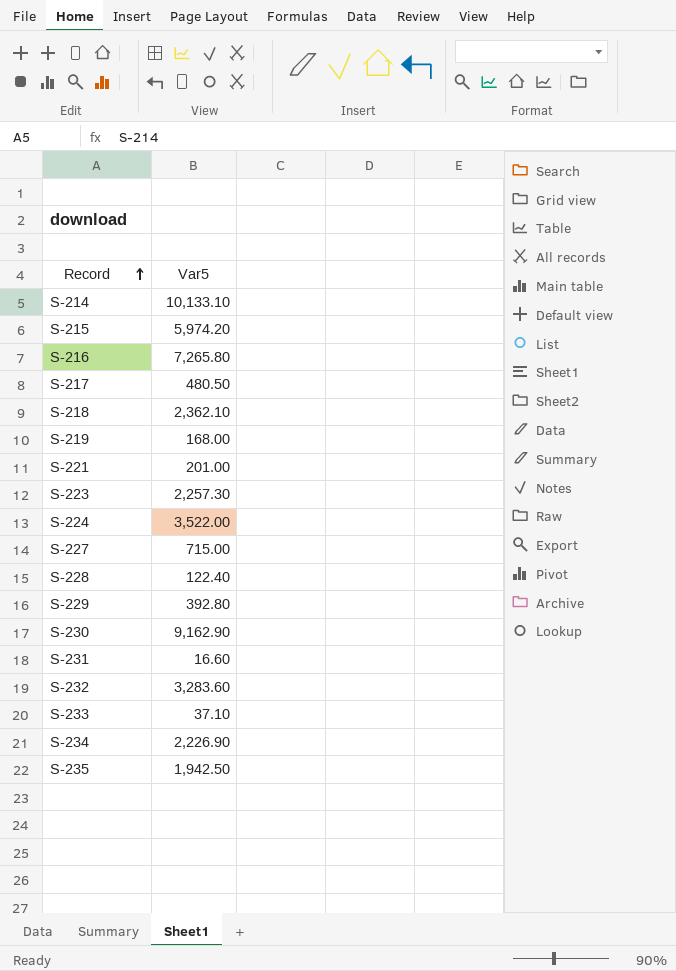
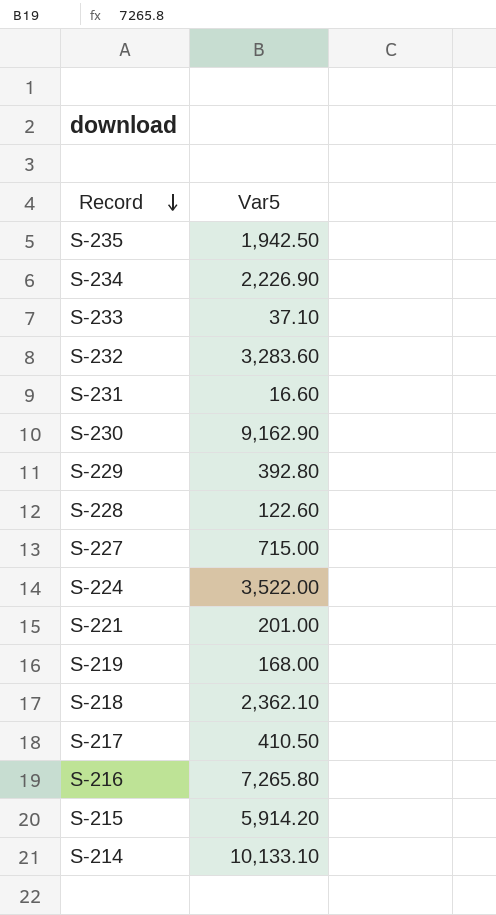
row order: Record ascending -> Record descending
row S-223: 2,257.30 -> none
S-228 | Var5: 122.40 -> 122.60
S-217 | Var5: 480.50 -> 410.50
S-215 | Var5: 5,974.20 -> 5,914.20

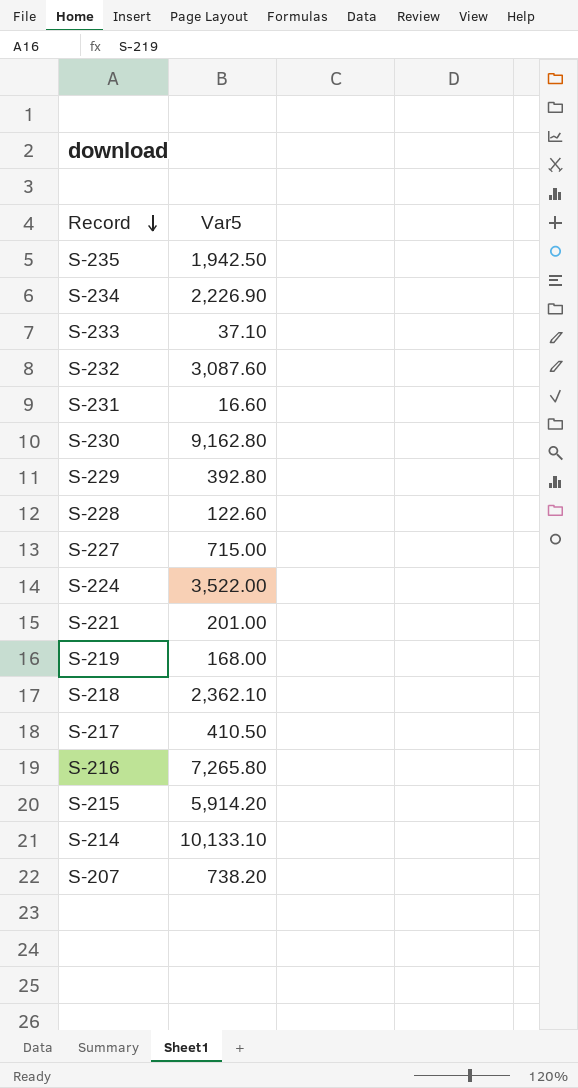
S-232 | Var5: 3,283.60 -> 3,087.60
S-230 | Var5: 9,162.90 -> 9,162.80
row S-207: none -> 738.20

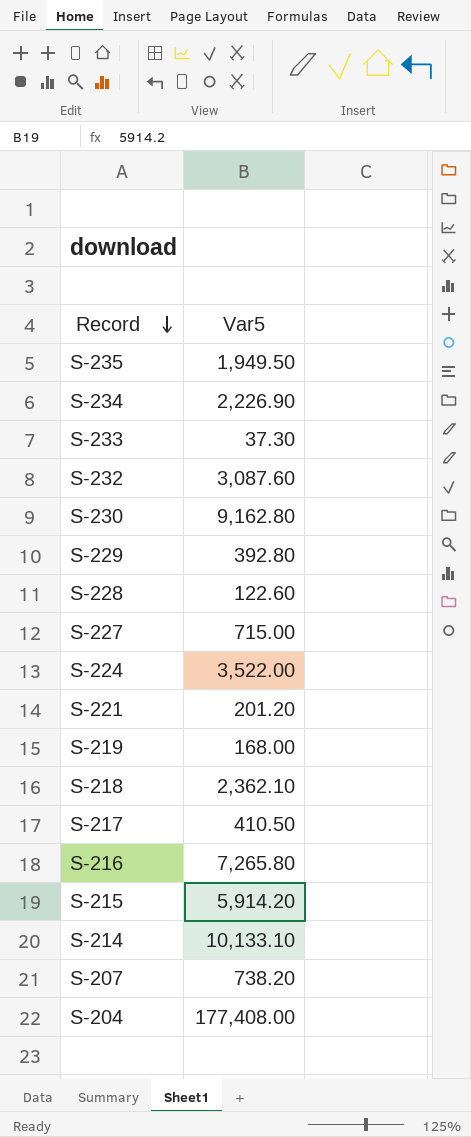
row S-231: 16.60 -> none
S-235 | Var5: 1,942.50 -> 1,949.50
S-233 | Var5: 37.10 -> 37.30
S-221 | Var5: 201.00 -> 201.20
row S-204: none -> 177,408.00

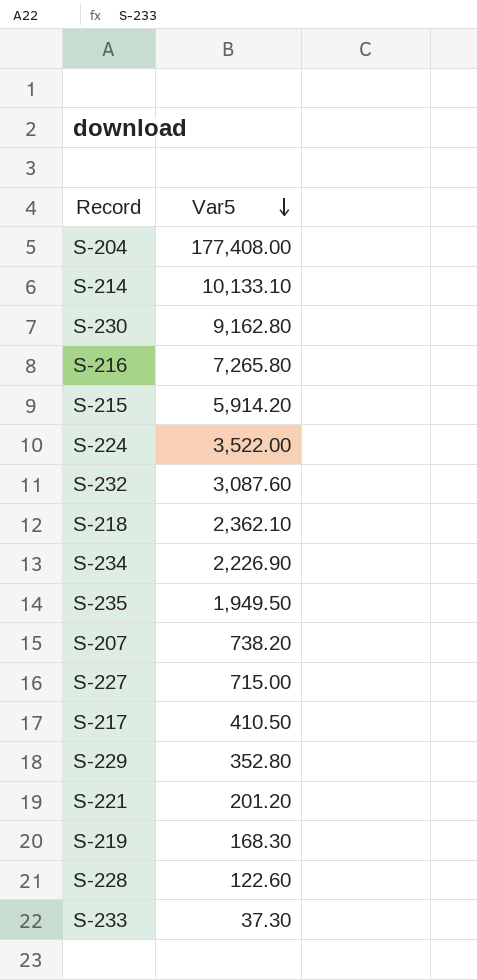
row order: Record descending -> Var5 descending
S-229 | Var5: 392.80 -> 352.80
S-219 | Var5: 168.00 -> 168.30

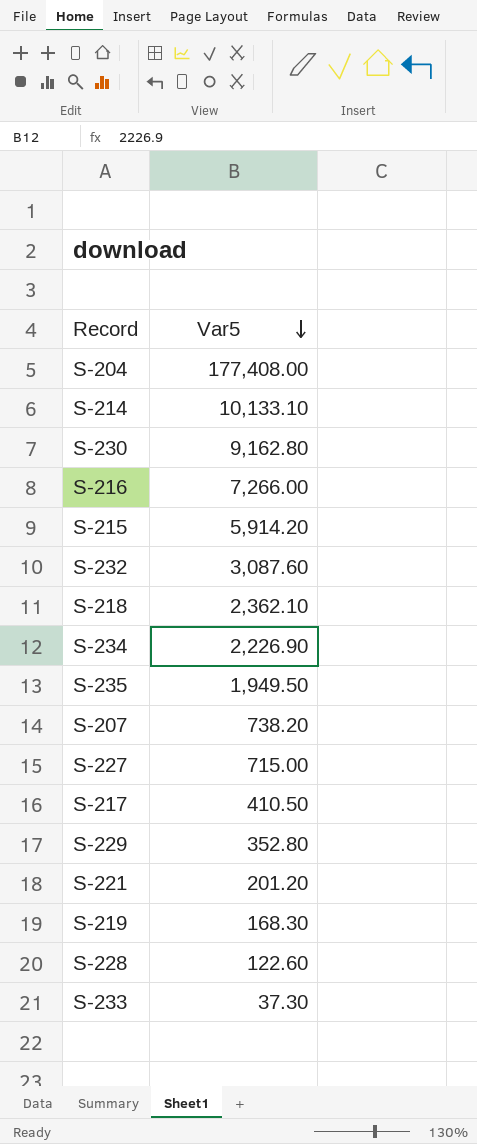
row S-224: 3,522.00 -> none
S-216 | Var5: 7,265.80 -> 7,266.00

